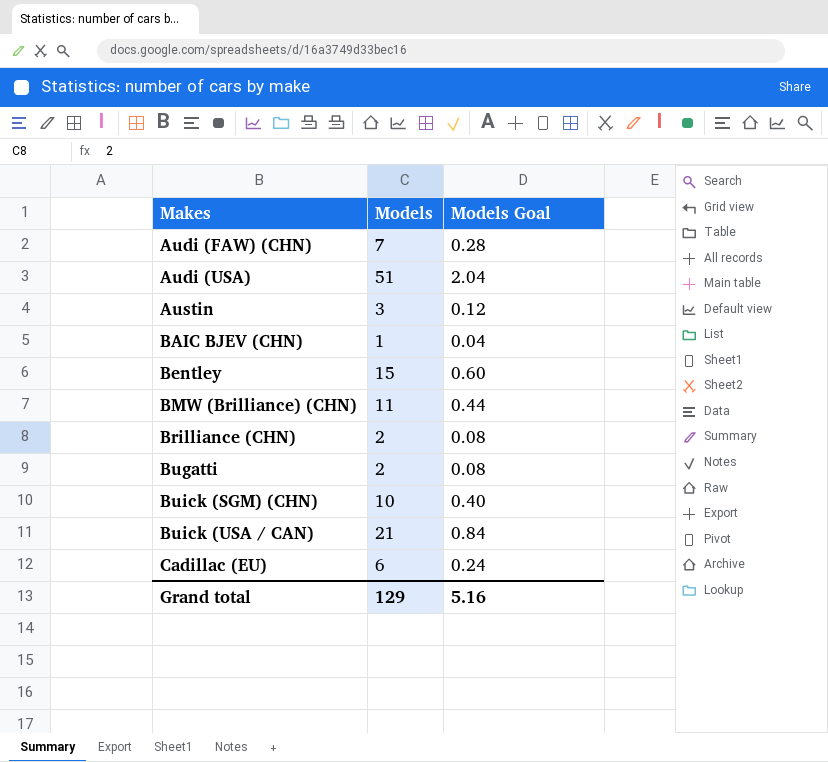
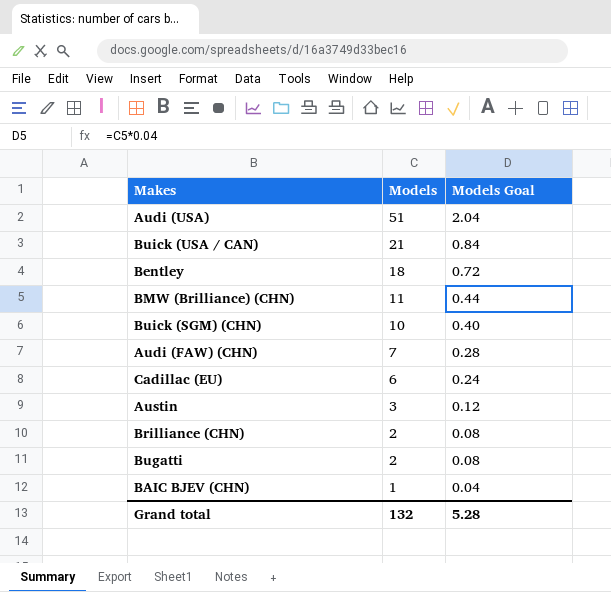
row order: Makes ascending -> Models descending
Bentley | Models: 15 -> 18
Bentley | Models Goal: 0.60 -> 0.72
Grand total | Models: 129 -> 132
Grand total | Models Goal: 5.16 -> 5.28

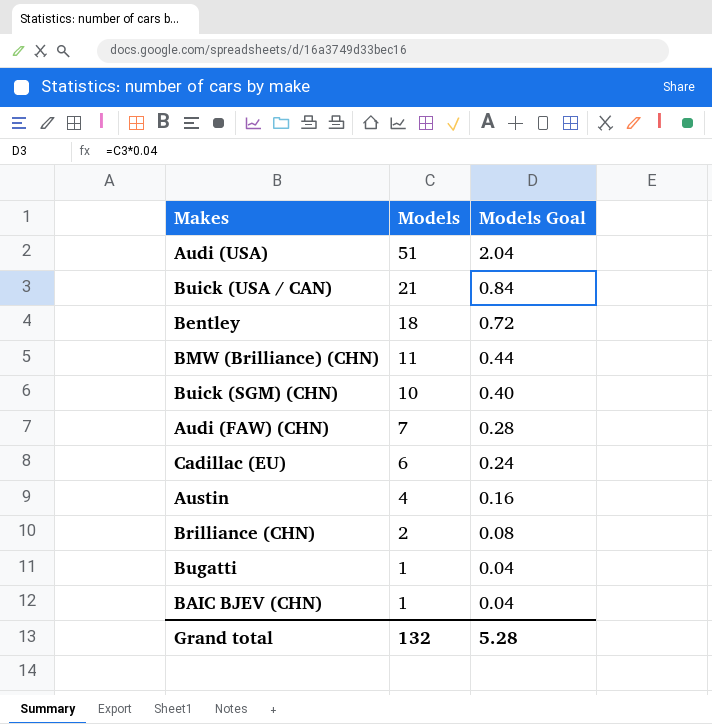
Austin | Models: 3 -> 4
Austin | Models Goal: 0.12 -> 0.16
Bugatti | Models: 2 -> 1
Bugatti | Models Goal: 0.08 -> 0.04

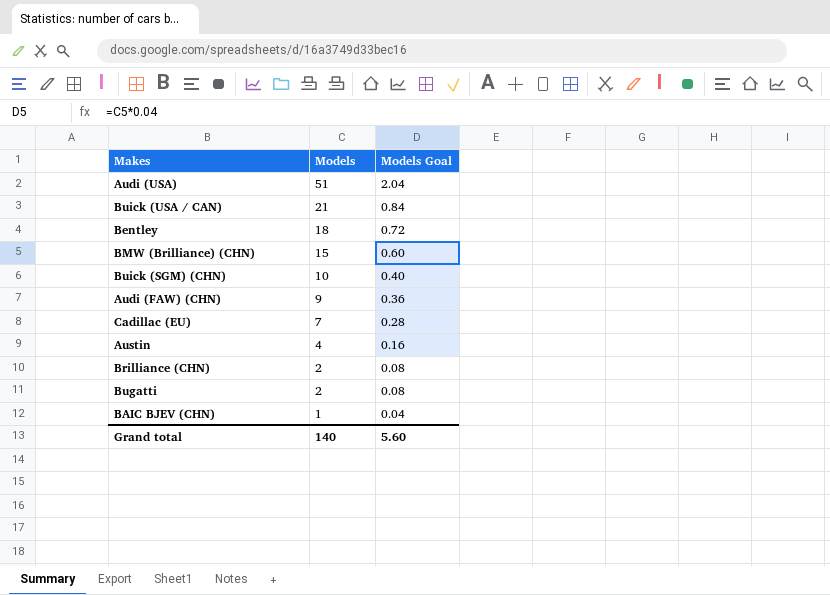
BMW (Brilliance) (CHN) | Models: 11 -> 15
BMW (Brilliance) (CHN) | Models Goal: 0.44 -> 0.60
Audi (FAW) (CHN) | Models: 7 -> 9
Audi (FAW) (CHN) | Models Goal: 0.28 -> 0.36
Cadillac (EU) | Models: 6 -> 7
Cadillac (EU) | Models Goal: 0.24 -> 0.28
Bugatti | Models: 1 -> 2
Bugatti | Models Goal: 0.04 -> 0.08
Grand total | Models: 132 -> 140
Grand total | Models Goal: 5.28 -> 5.60

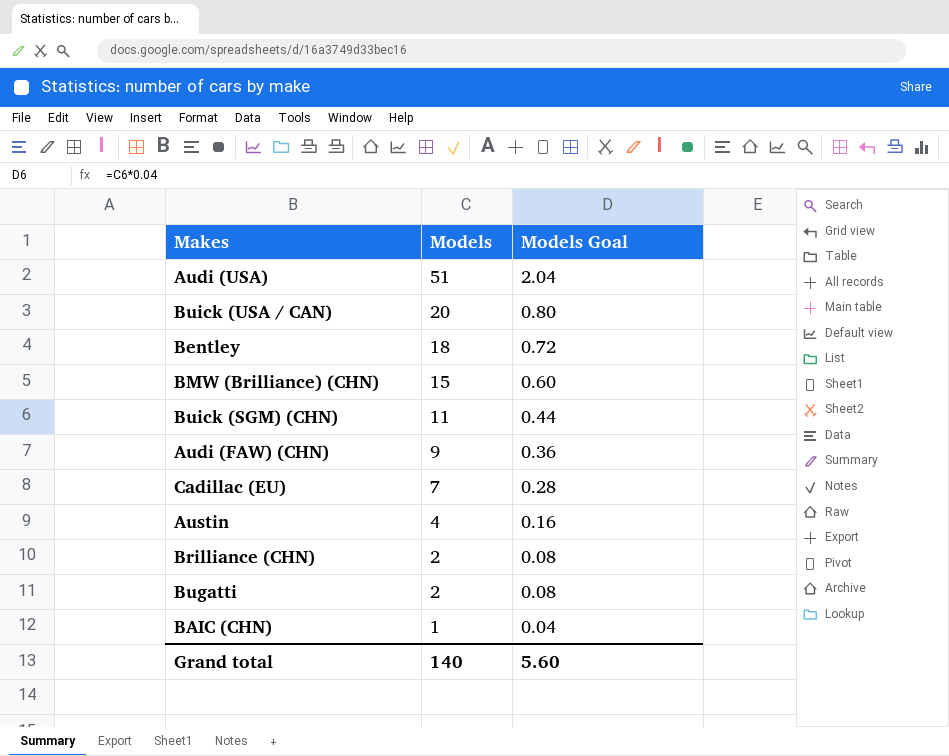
row BAIC BJEV (CHN): 1 | 0.04 -> none
Buick (USA / CAN) | Models: 21 -> 20
Buick (USA / CAN) | Models Goal: 0.84 -> 0.80
Buick (SGM) (CHN) | Models: 10 -> 11
Buick (SGM) (CHN) | Models Goal: 0.40 -> 0.44
row BAIC (CHN): none -> 1 | 0.04

